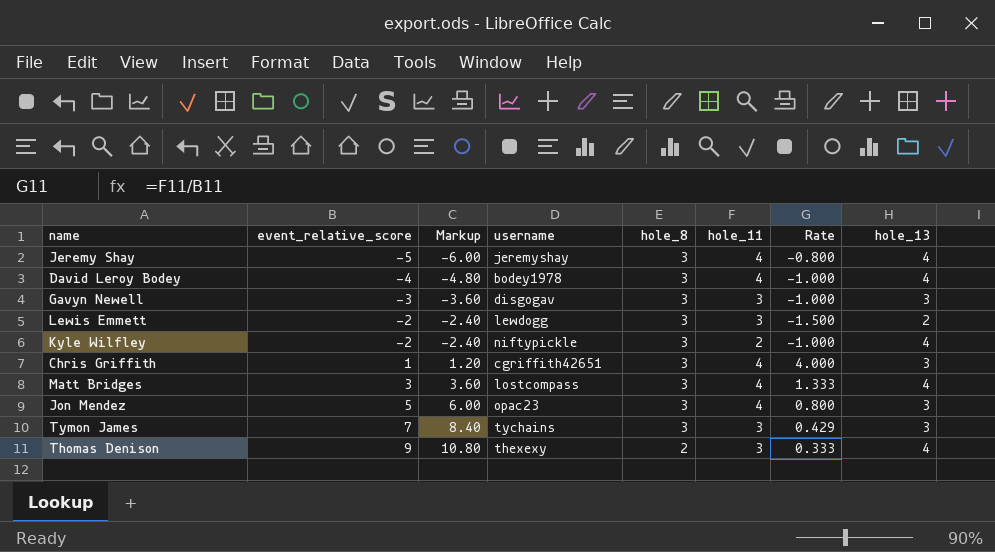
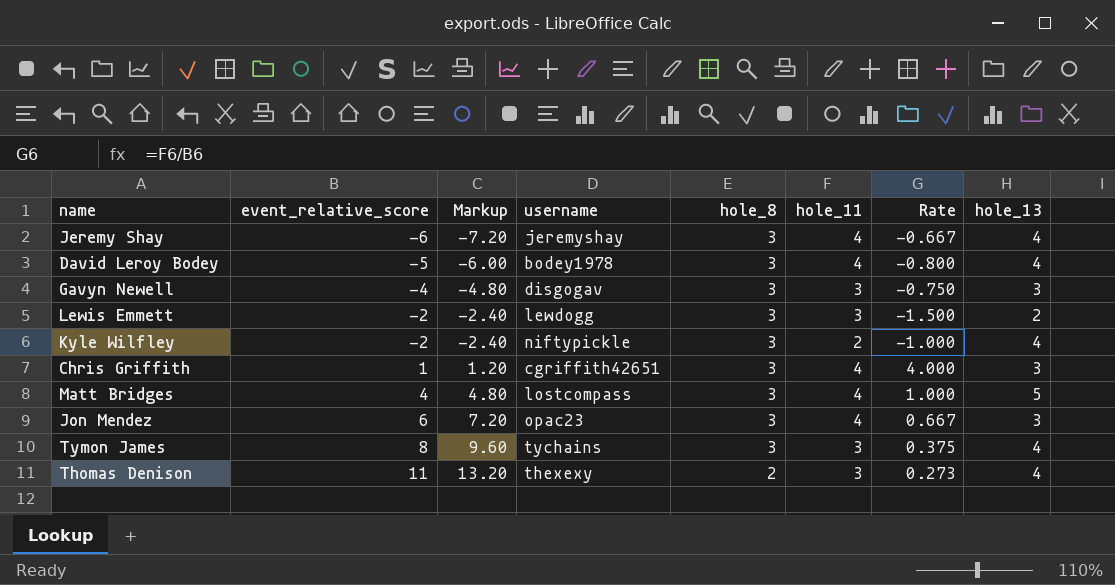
Jeremy Shay | event_relative_score: -5 -> -6
Jeremy Shay | Markup: -6.00 -> -7.20
Jeremy Shay | Rate: -0.800 -> -0.667
David Leroy Bodey | event_relative_score: -4 -> -5
David Leroy Bodey | Markup: -4.80 -> -6.00
David Leroy Bodey | Rate: -1.000 -> -0.800
Gavyn Newell | event_relative_score: -3 -> -4
Gavyn Newell | Markup: -3.60 -> -4.80
Gavyn Newell | Rate: -1.000 -> -0.750
Matt Bridges | event_relative_score: 3 -> 4
Matt Bridges | Markup: 3.60 -> 4.80
Matt Bridges | Rate: 1.333 -> 1.000
Matt Bridges | hole_13: 4 -> 5
Jon Mendez | event_relative_score: 5 -> 6
Jon Mendez | Markup: 6.00 -> 7.20
Jon Mendez | Rate: 0.800 -> 0.667
Tymon James | event_relative_score: 7 -> 8
Tymon James | Markup: 8.40 -> 9.60
Tymon James | Rate: 0.429 -> 0.375
Tymon James | hole_13: 3 -> 4
Thomas Denison | event_relative_score: 9 -> 11
Thomas Denison | Markup: 10.80 -> 13.20
Thomas Denison | Rate: 0.333 -> 0.273

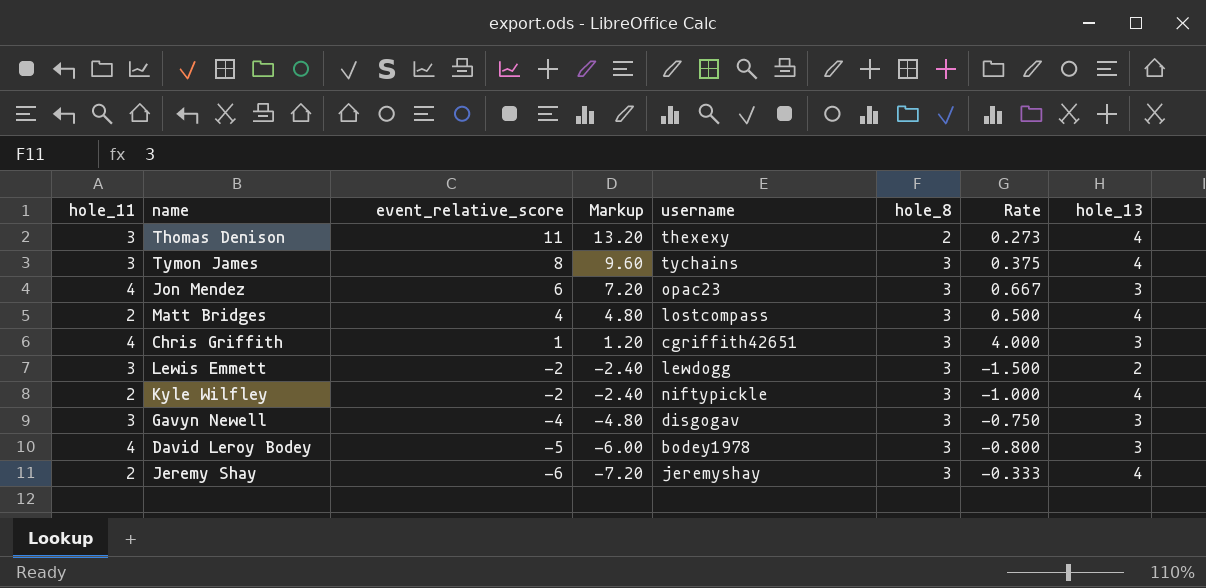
row order: event_relative_score ascending -> event_relative_score descending
column hole_11 | position: 6 -> 1
Matt Bridges | hole_11: 4 -> 2
Matt Bridges | Rate: 1.000 -> 0.500
Matt Bridges | hole_13: 5 -> 4
David Leroy Bodey | hole_13: 4 -> 3
Jeremy Shay | hole_11: 4 -> 2
Jeremy Shay | Rate: -0.667 -> -0.333

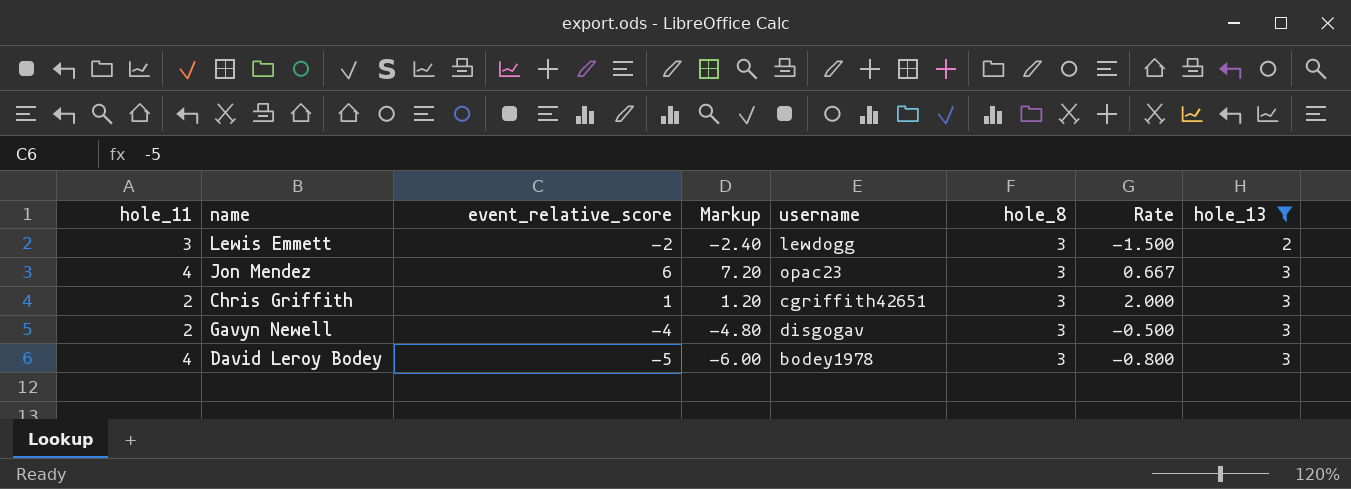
filter: none -> hole_13 != 4
row order: event_relative_score descending -> hole_13 ascending
Chris Griffith | hole_11: 4 -> 2
Chris Griffith | Rate: 4.000 -> 2.000
Gavyn Newell | hole_11: 3 -> 2
Gavyn Newell | Rate: -0.750 -> -0.500

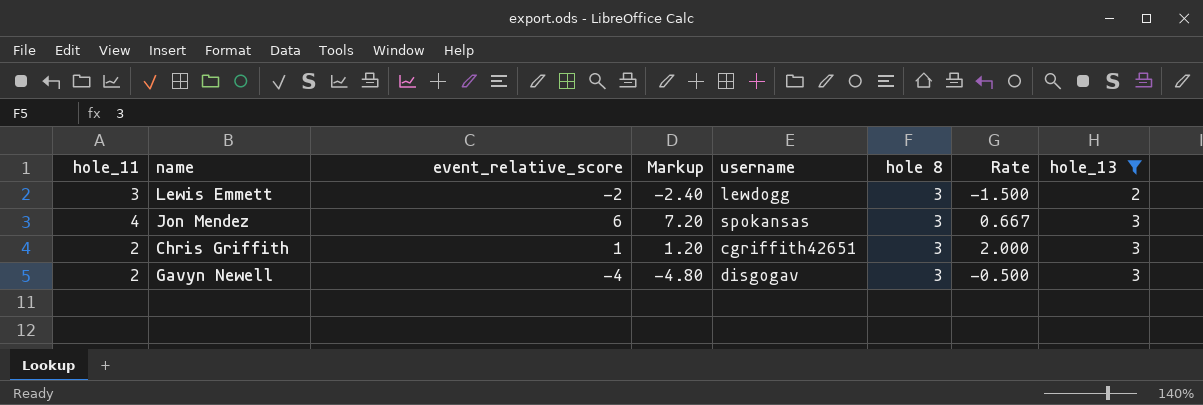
column name: hole_8 -> hole 8
row David Leroy Bodey: 4 | -5 | -6.00 | bodey1978 | 3 | -0.800 | 3 -> none
Jon Mendez | username: opac23 -> spokansas

